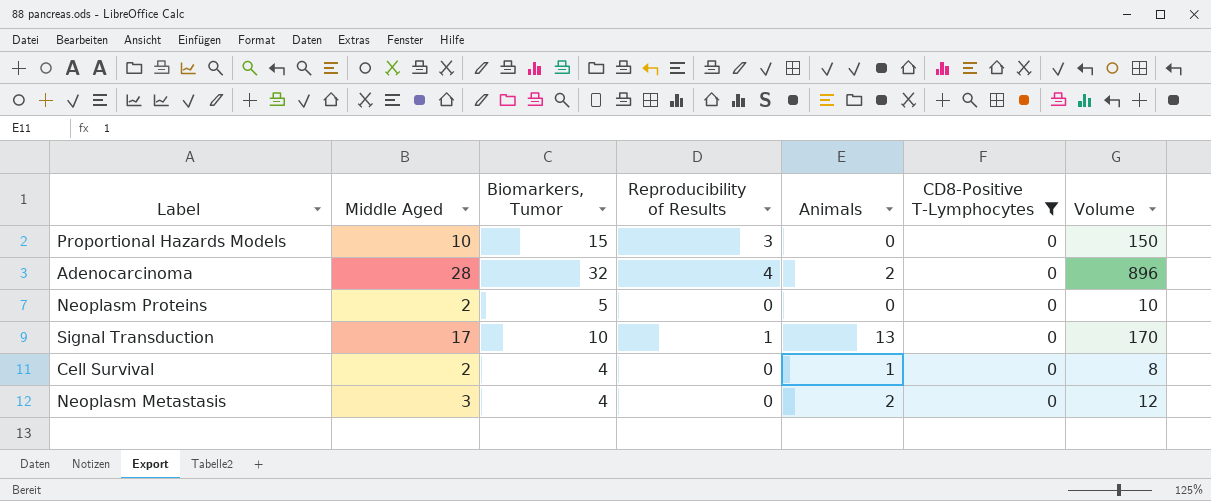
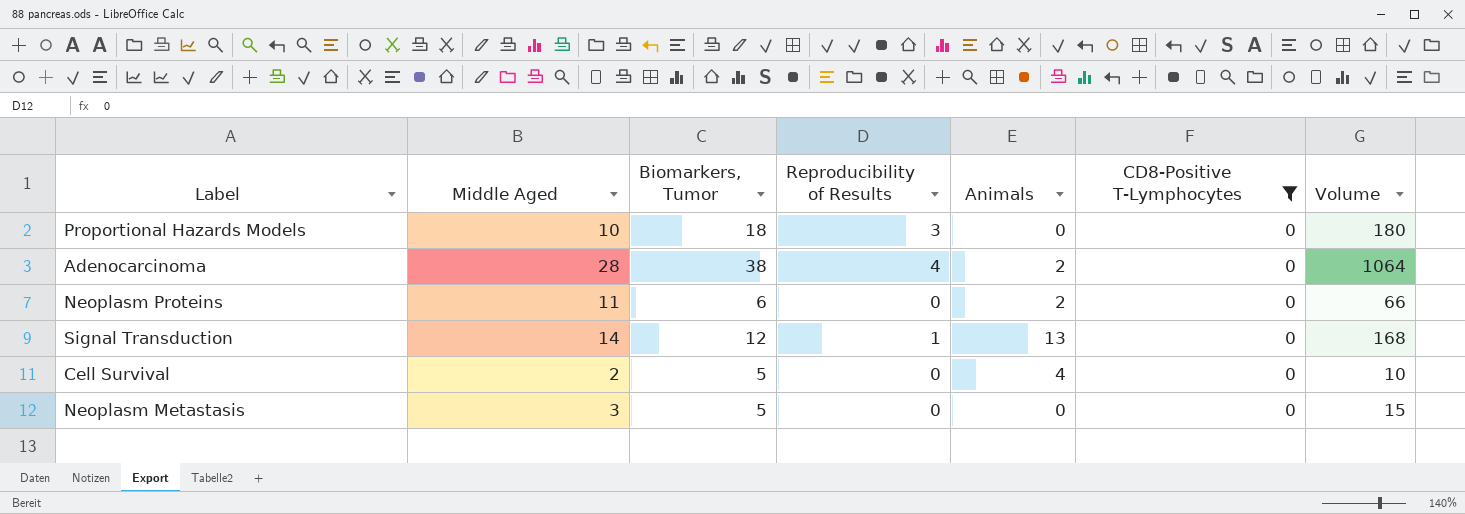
Proportional Hazards Models | Biomarkers, Tumor: 15 -> 18
Proportional Hazards Models | Volume: 150 -> 180
Adenocarcinoma | Biomarkers, Tumor: 32 -> 38
Adenocarcinoma | Volume: 896 -> 1064
Neoplasm Proteins | Middle Aged: 2 -> 11
Neoplasm Proteins | Biomarkers, Tumor: 5 -> 6
Neoplasm Proteins | Animals: 0 -> 2
Neoplasm Proteins | Volume: 10 -> 66
Signal Transduction | Middle Aged: 17 -> 14
Signal Transduction | Biomarkers, Tumor: 10 -> 12
Signal Transduction | Volume: 170 -> 168
Cell Survival | Biomarkers, Tumor: 4 -> 5
Cell Survival | Animals: 1 -> 4
Cell Survival | Volume: 8 -> 10
Neoplasm Metastasis | Biomarkers, Tumor: 4 -> 5
Neoplasm Metastasis | Animals: 2 -> 0
Neoplasm Metastasis | Volume: 12 -> 15

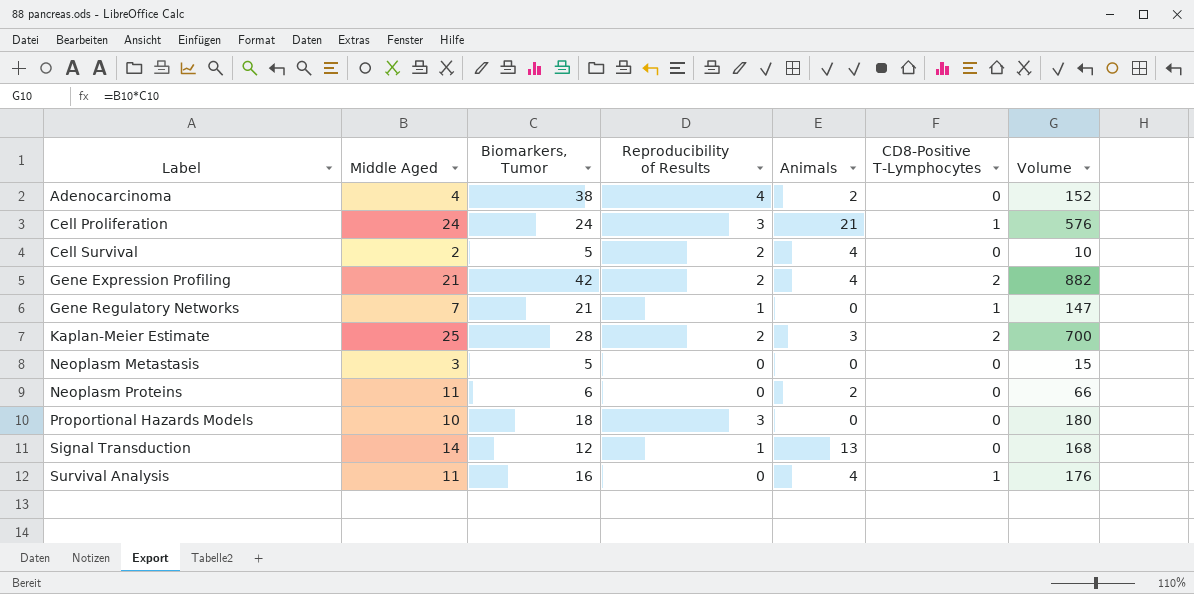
filter: CD8-Positive T-Lymphocytes = 0 -> none
row order: none -> Label ascending
Adenocarcinoma | Middle Aged: 28 -> 4
Adenocarcinoma | Volume: 1064 -> 152
Cell Survival | Reproducibility of Results: 0 -> 2

